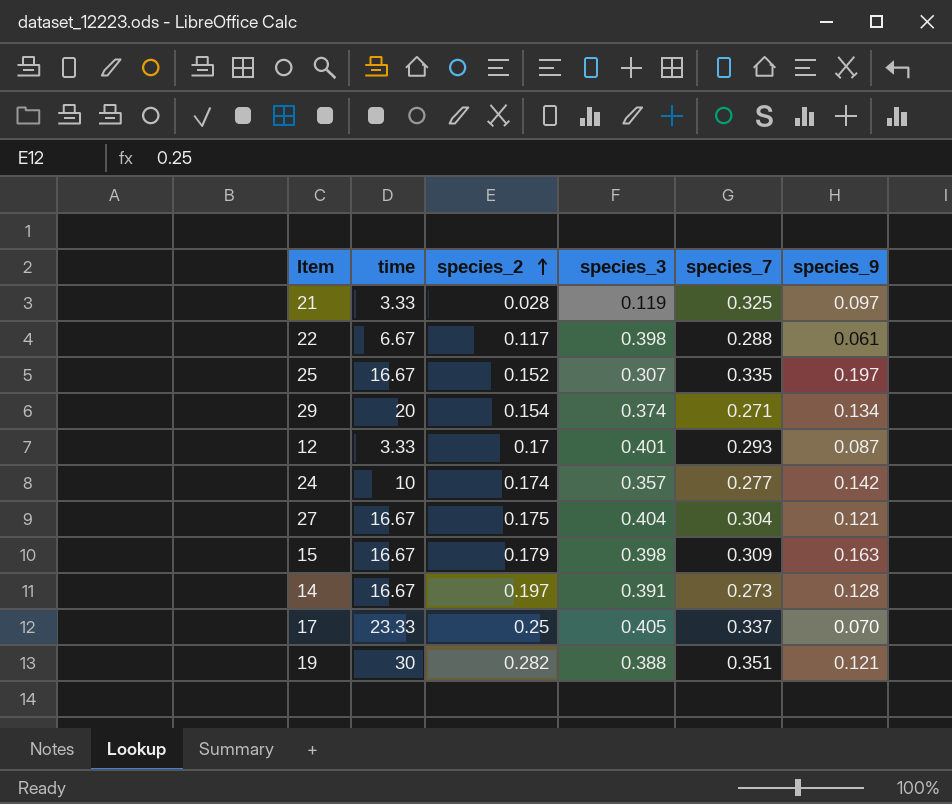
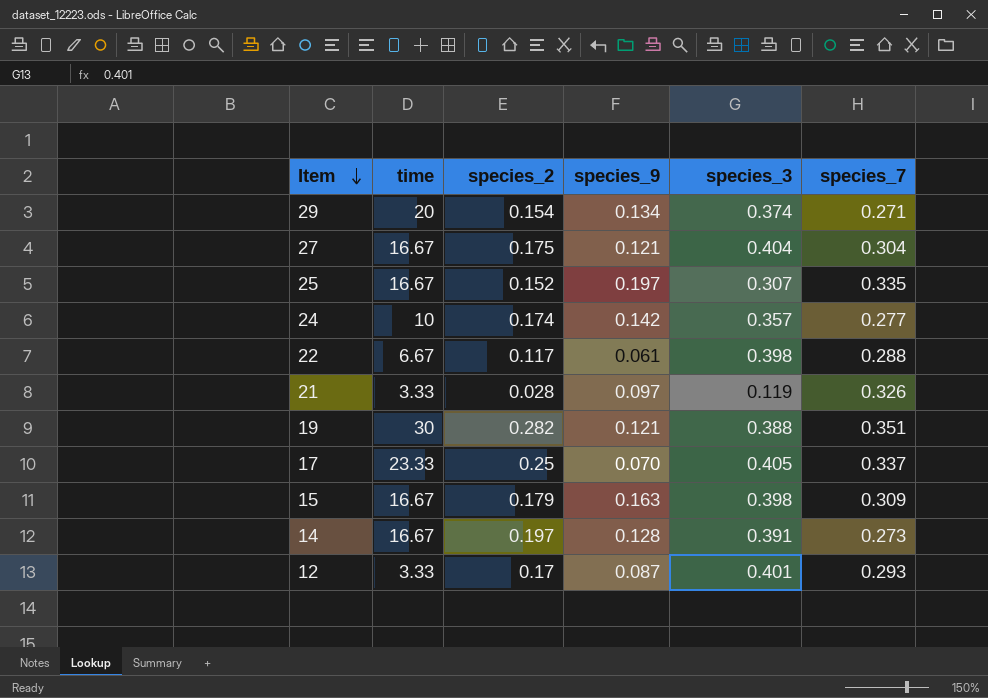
row order: species_2 ascending -> Item descending
column species_9 | position: 6 -> 4
21 | species_7: 0.325 -> 0.326

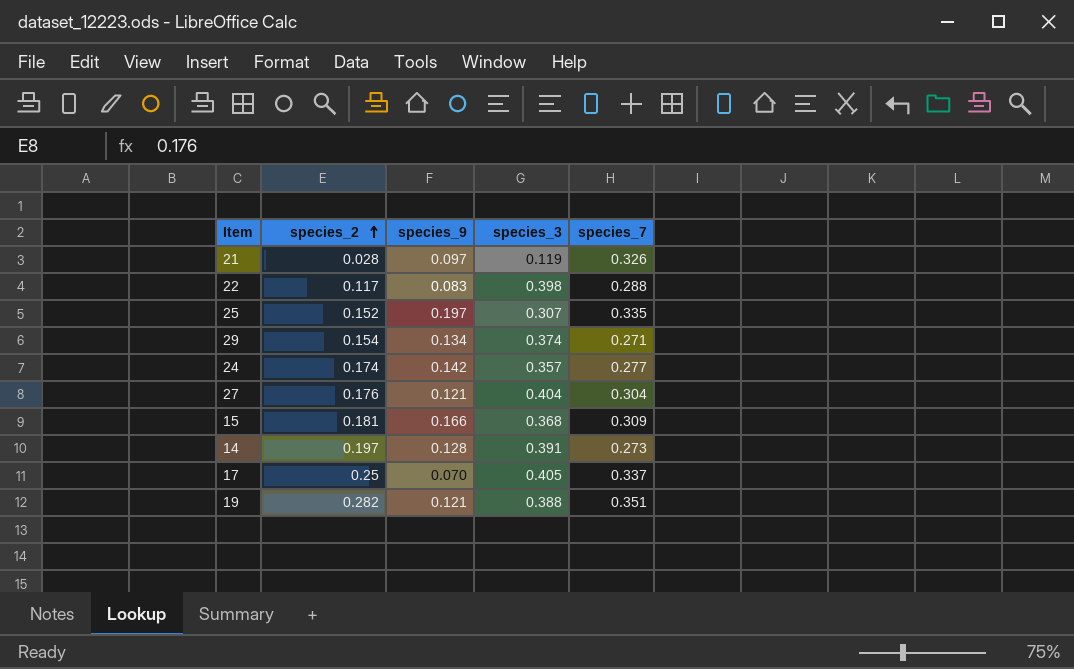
row order: Item descending -> species_2 ascending
column time | position: 2 -> none
row 12: 3.33 | 0.17 | 0.087 | 0.401 | 0.293 -> none
22 | species_9: 0.061 -> 0.083
27 | species_2: 0.175 -> 0.176
15 | species_2: 0.179 -> 0.181
15 | species_9: 0.163 -> 0.166
15 | species_3: 0.398 -> 0.368

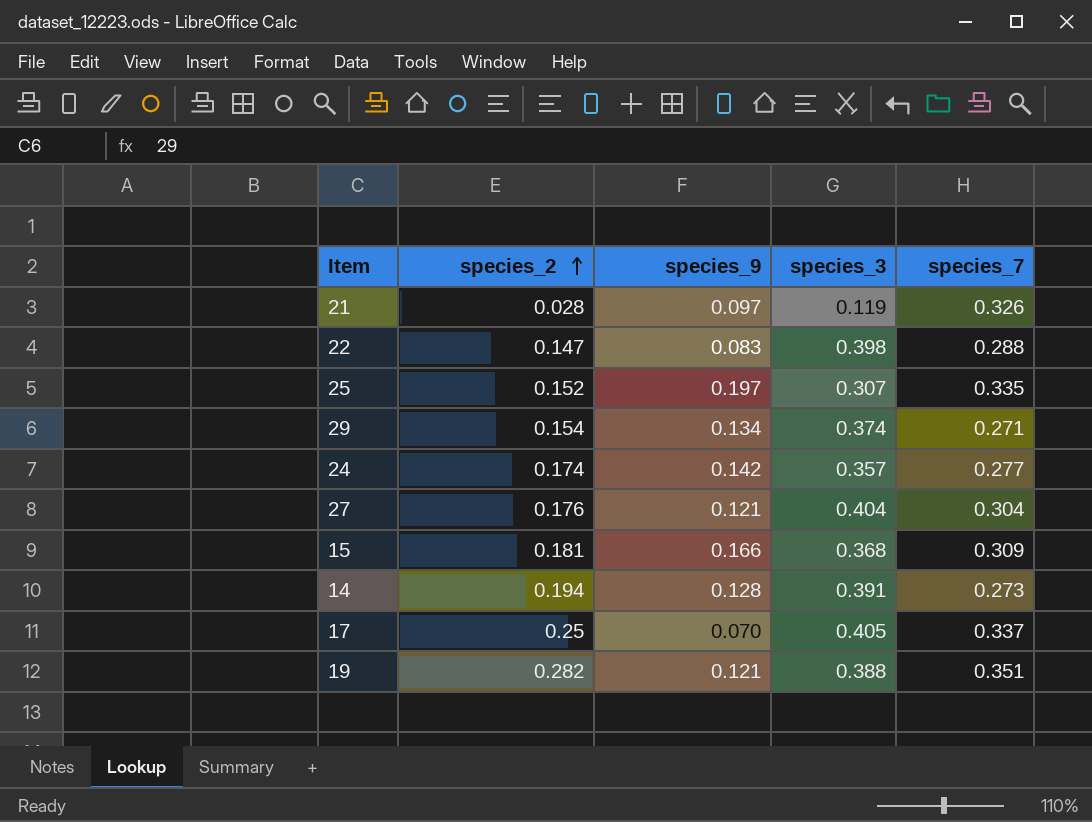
22 | species_2: 0.117 -> 0.147
14 | species_2: 0.197 -> 0.194

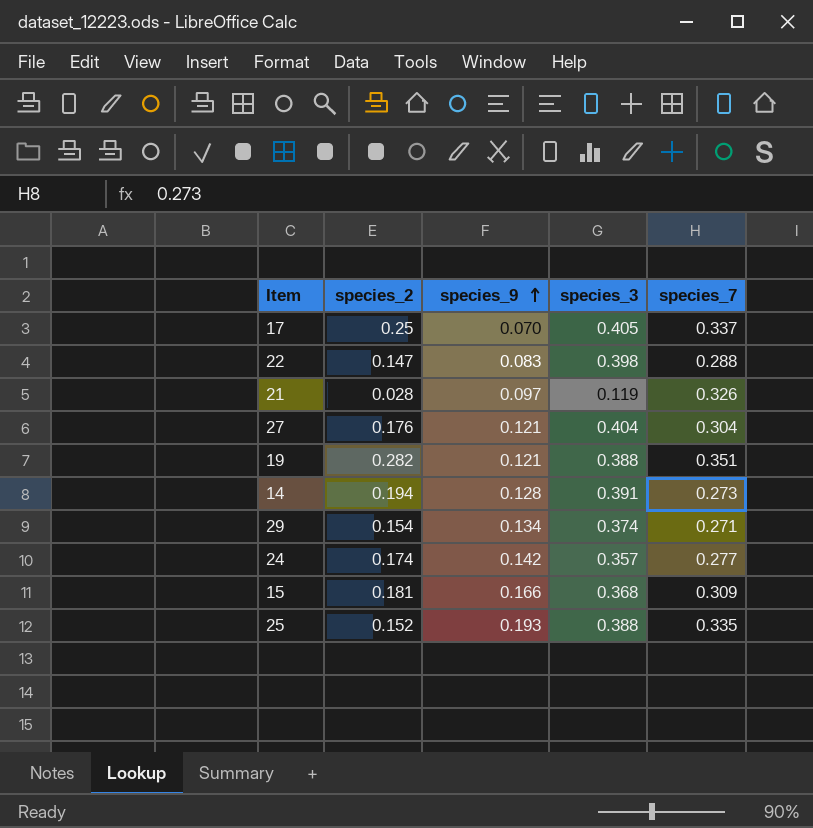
row order: species_2 ascending -> species_9 ascending
25 | species_9: 0.197 -> 0.193
25 | species_3: 0.307 -> 0.388

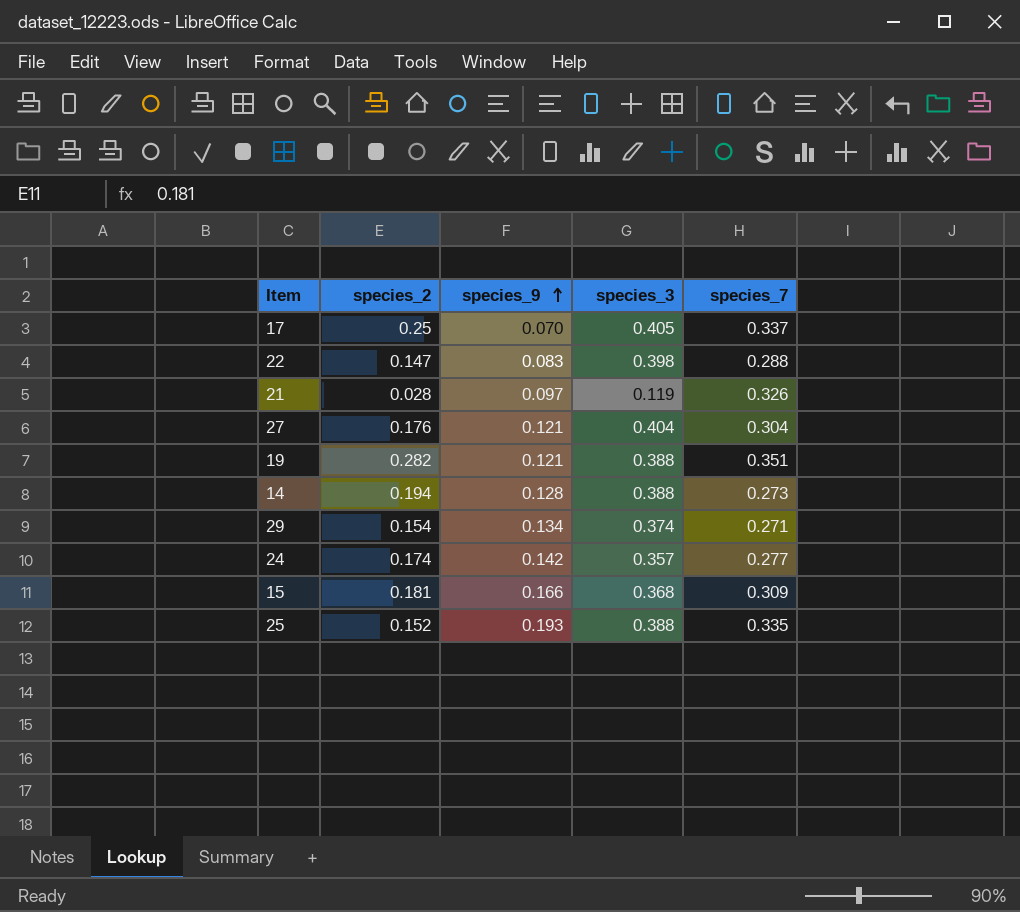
14 | species_3: 0.391 -> 0.388

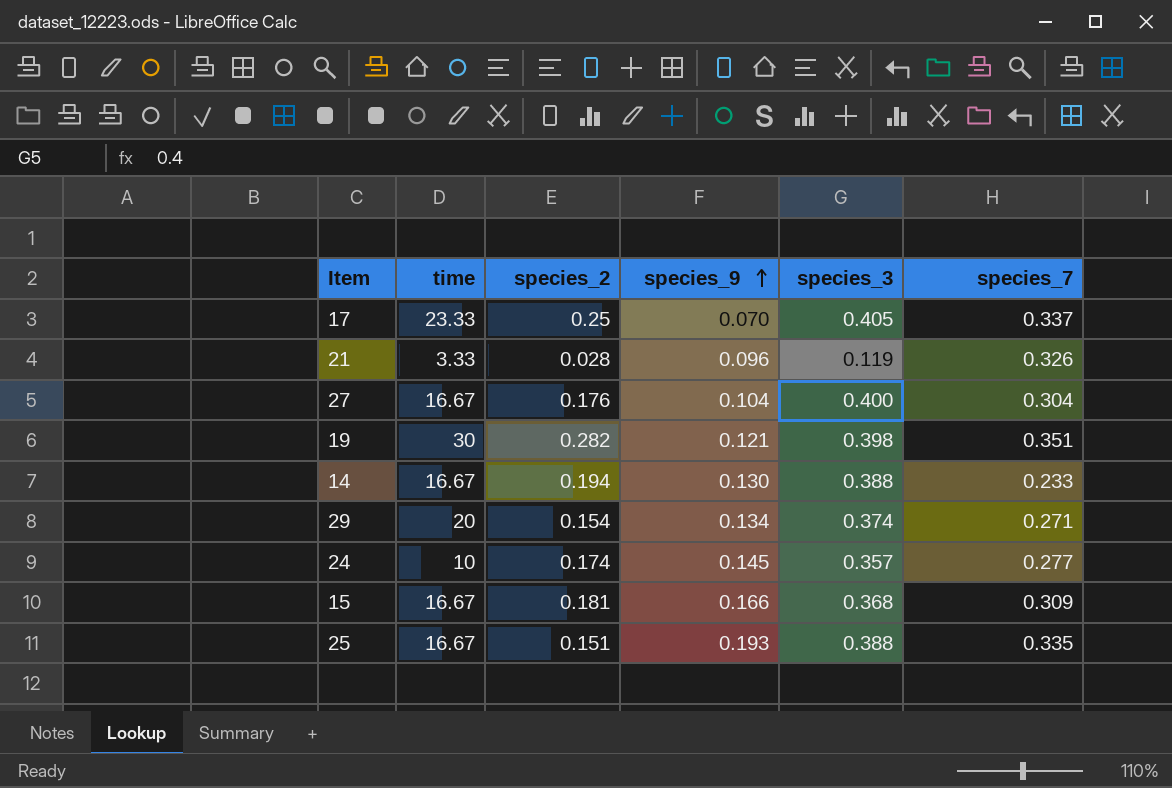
column time | position: none -> 2
row 22: 0.147 | 0.083 | 0.398 | 0.288 -> none
21 | species_9: 0.097 -> 0.096
27 | species_9: 0.121 -> 0.104
27 | species_3: 0.404 -> 0.400
19 | species_3: 0.388 -> 0.398
14 | species_9: 0.128 -> 0.130
14 | species_7: 0.273 -> 0.233
24 | species_9: 0.142 -> 0.145
25 | species_2: 0.152 -> 0.151

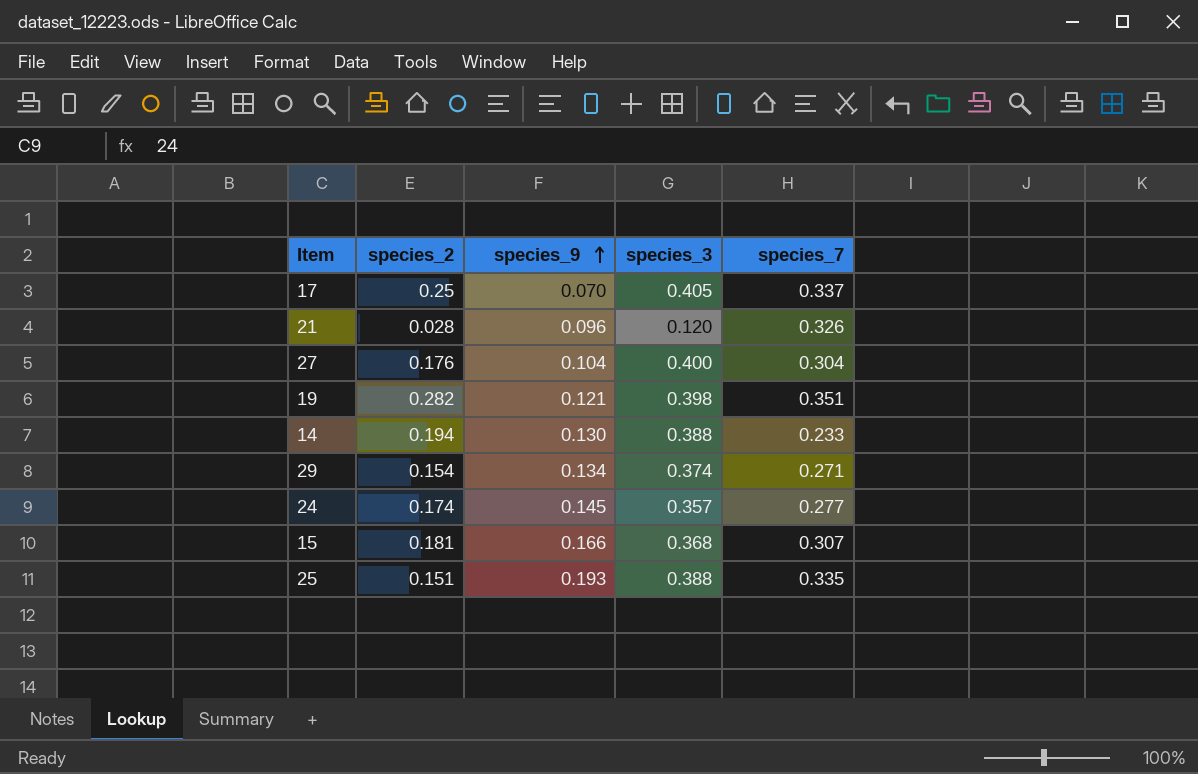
column time | position: 2 -> none
21 | species_3: 0.119 -> 0.120
15 | species_7: 0.309 -> 0.307

